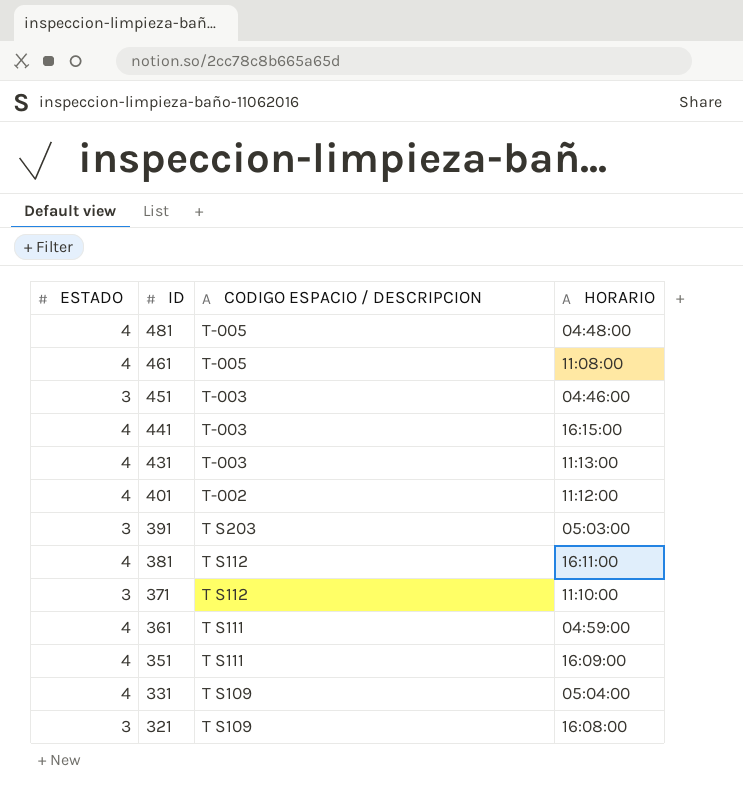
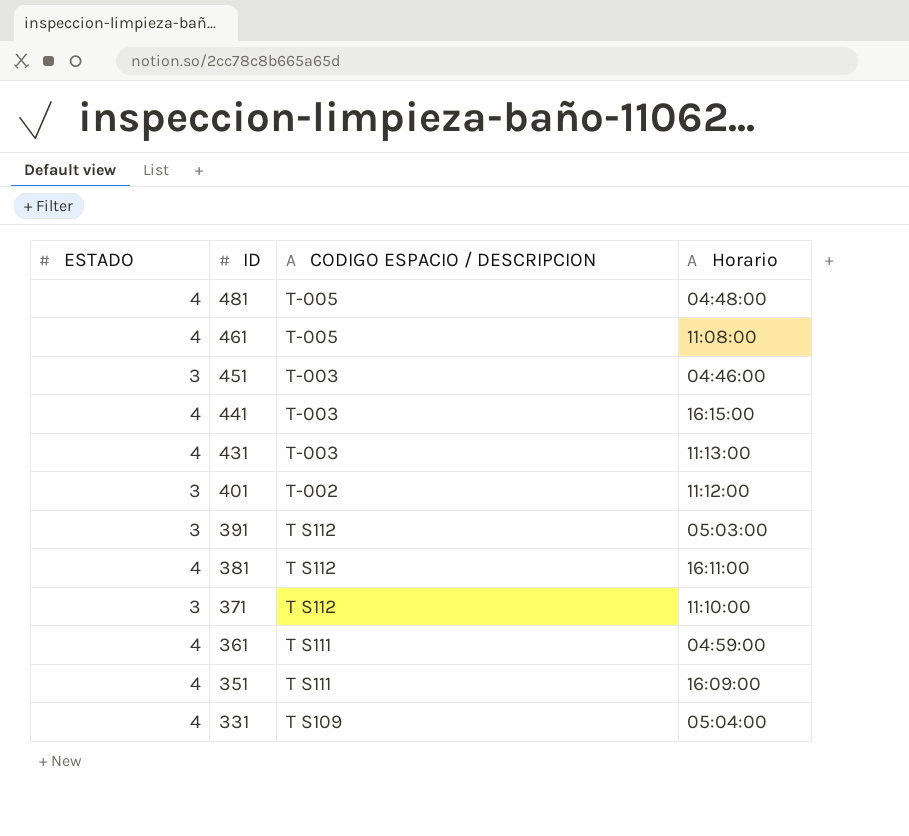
column name: HORARIO -> Horario
row 321: 3 | T S109 | 16:08:00 -> none
401 | ESTADO: 4 -> 3
391 | CODIGO ESPACIO / DESCRIPCION: T S203 -> T S112

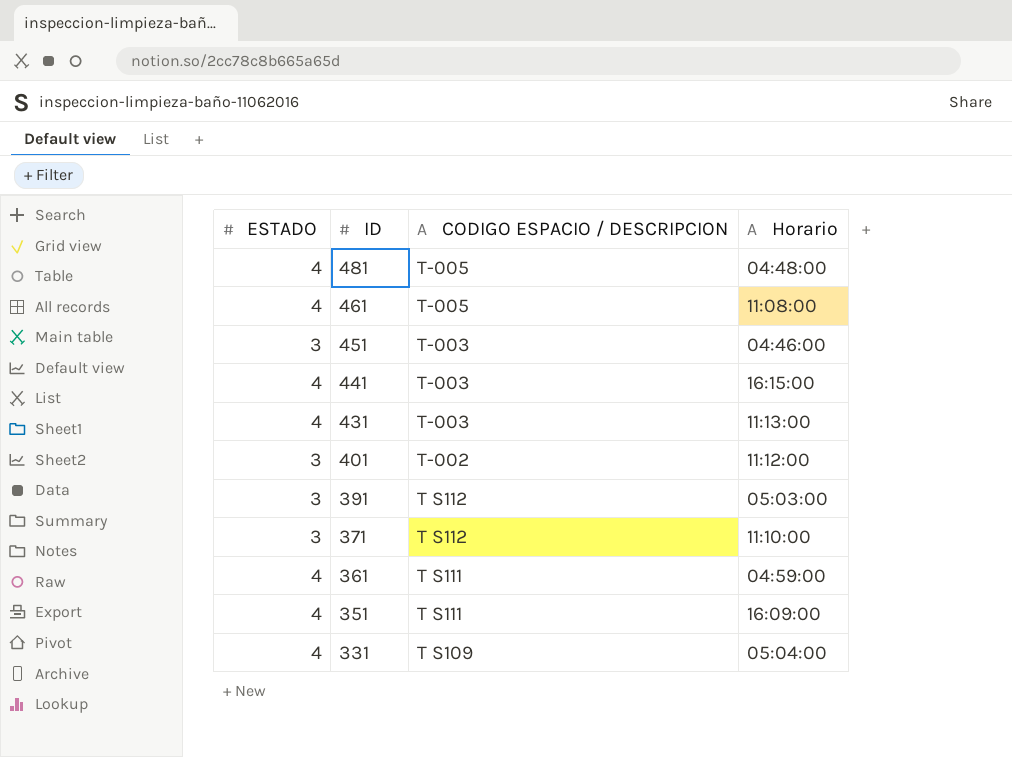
row 381: 4 | T S112 | 16:11:00 -> none

